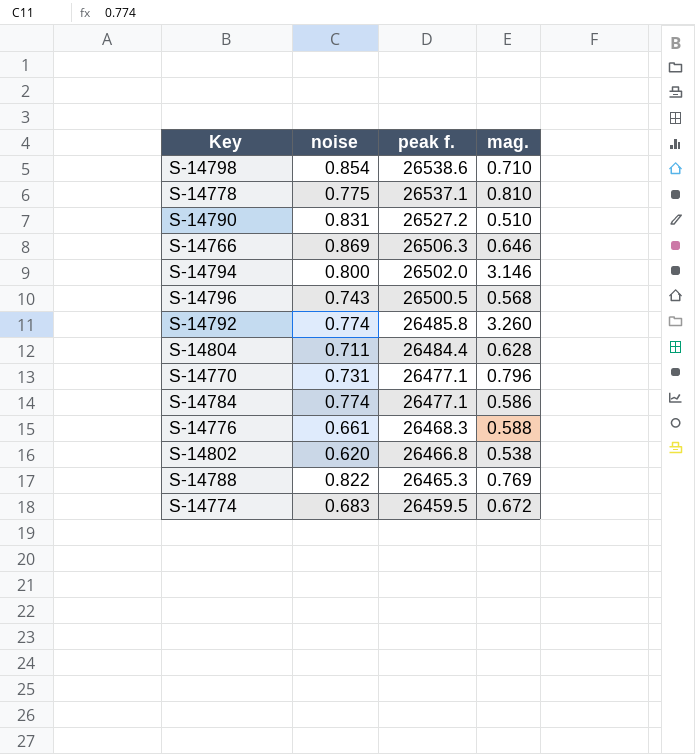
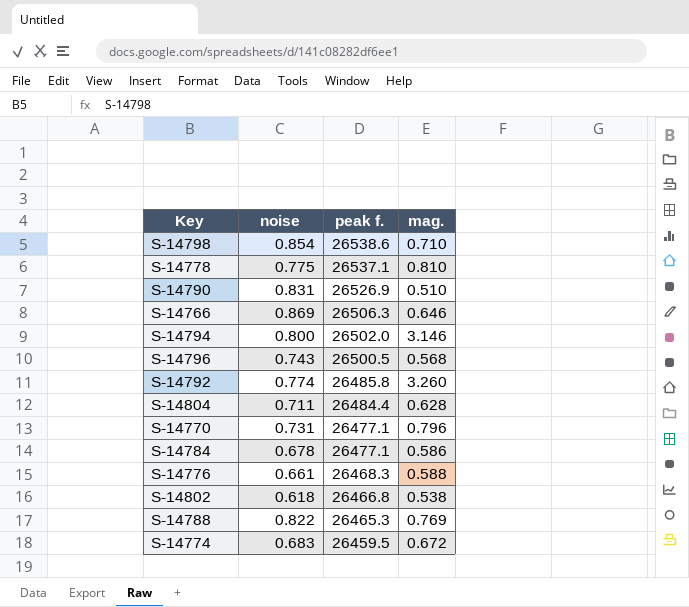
S-14790 | peak f.: 26527.2 -> 26526.9
S-14784 | noise: 0.774 -> 0.678
S-14802 | noise: 0.620 -> 0.618

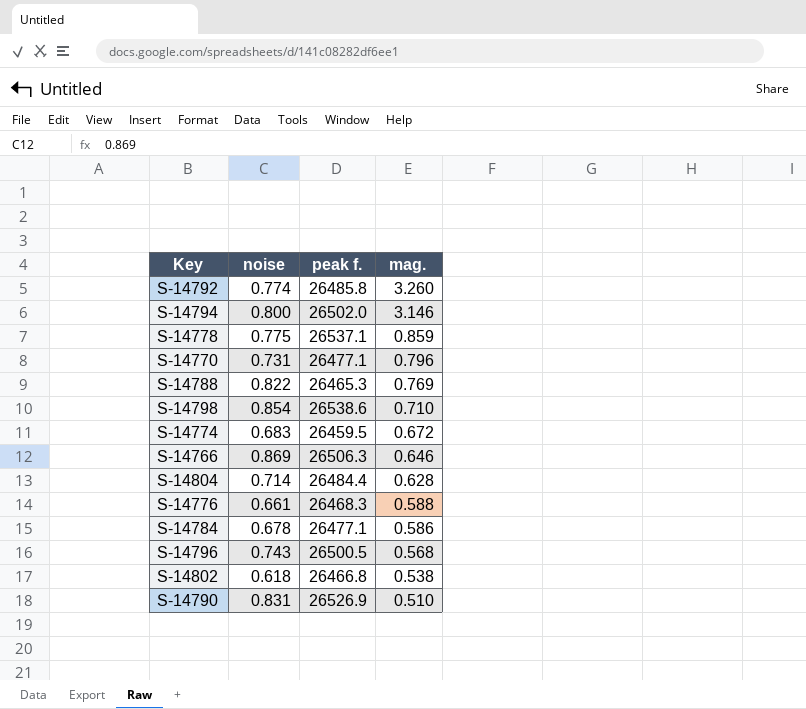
row order: peak f. descending -> mag. descending
S-14778 | mag.: 0.810 -> 0.859
S-14804 | noise: 0.711 -> 0.714

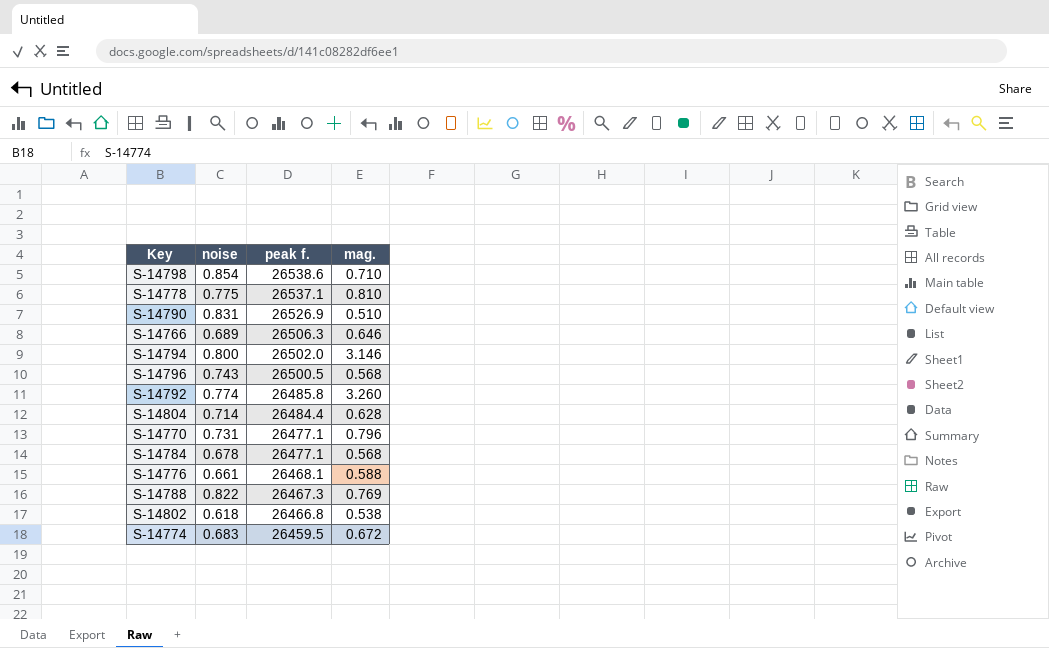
row order: mag. descending -> peak f. descending
S-14778 | mag.: 0.859 -> 0.810
S-14766 | noise: 0.869 -> 0.689
S-14784 | mag.: 0.586 -> 0.568
S-14776 | peak f.: 26468.3 -> 26468.1
S-14788 | peak f.: 26465.3 -> 26467.3

